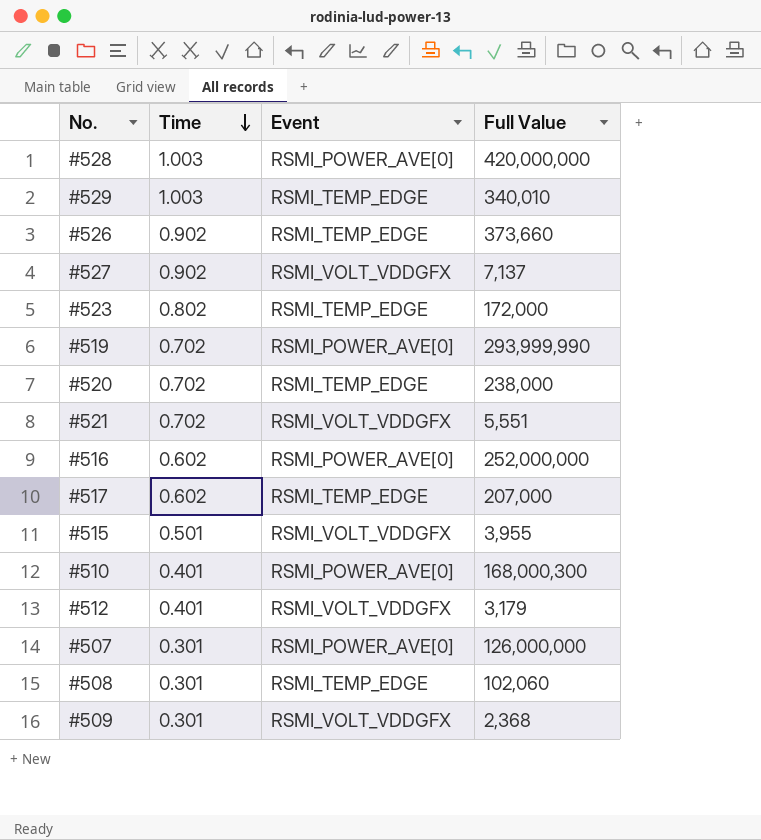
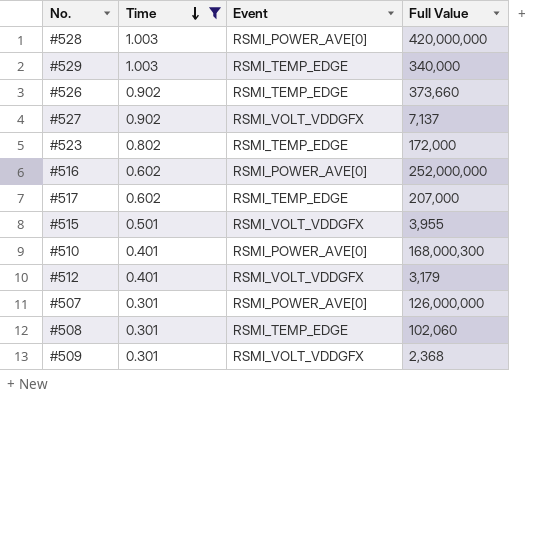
filter: none -> Time != 0.702
#529 | Full Value: 340,010 -> 340,000

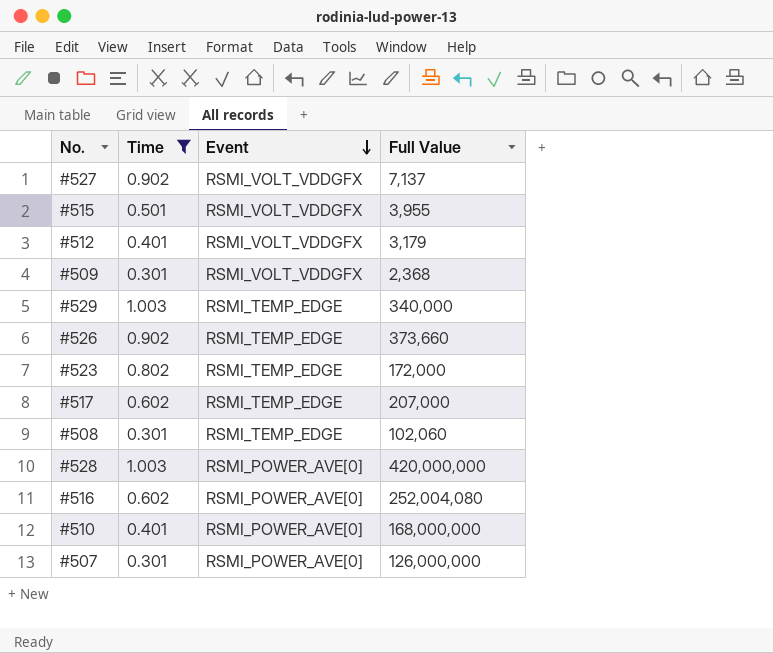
row order: Time descending -> Event descending
#516 | Full Value: 252,000,000 -> 252,004,080
#510 | Full Value: 168,000,300 -> 168,000,000

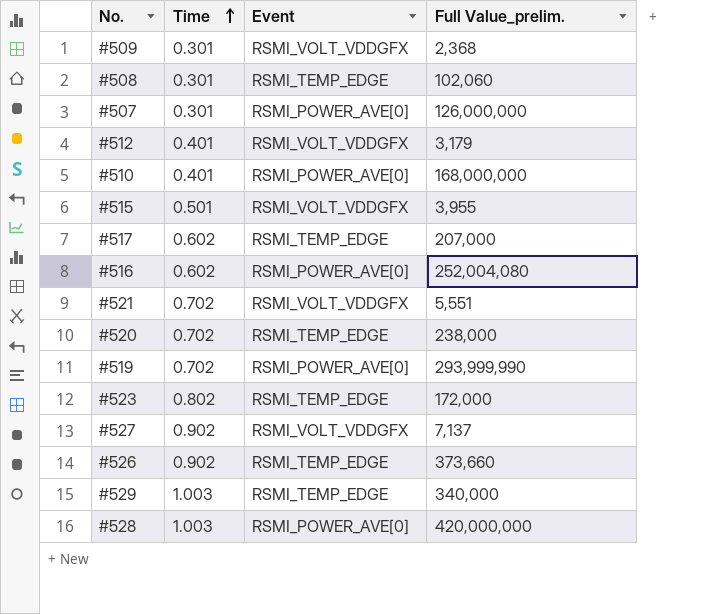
filter: Time != 0.702 -> none
row order: Event descending -> Time ascending
column name: Full Value -> Full Value_prelim.

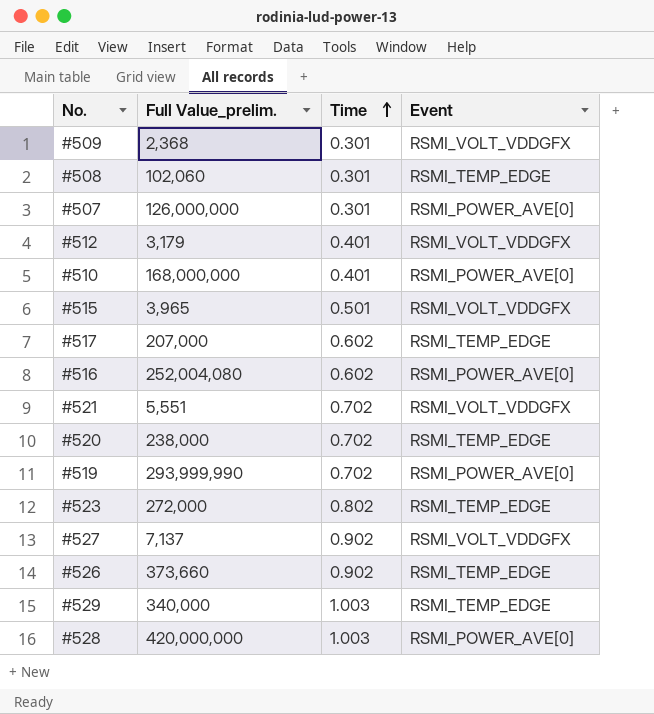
column Full Value_prelim. | position: 4 -> 2
#515 | Full Value_prelim.: 3,955 -> 3,965
#523 | Full Value_prelim.: 172,000 -> 272,000

